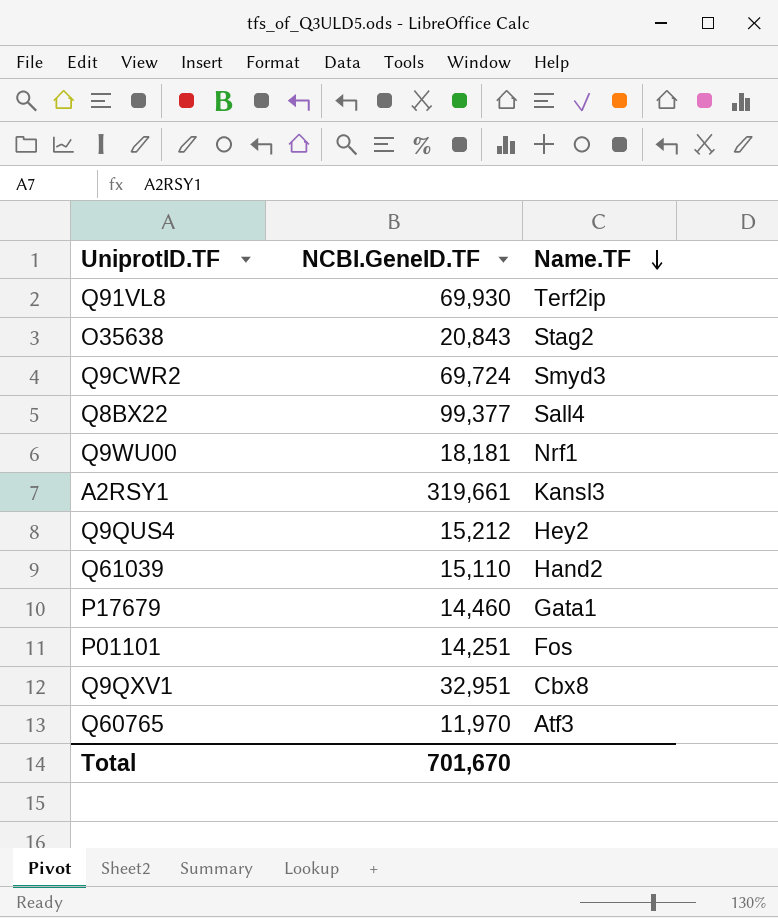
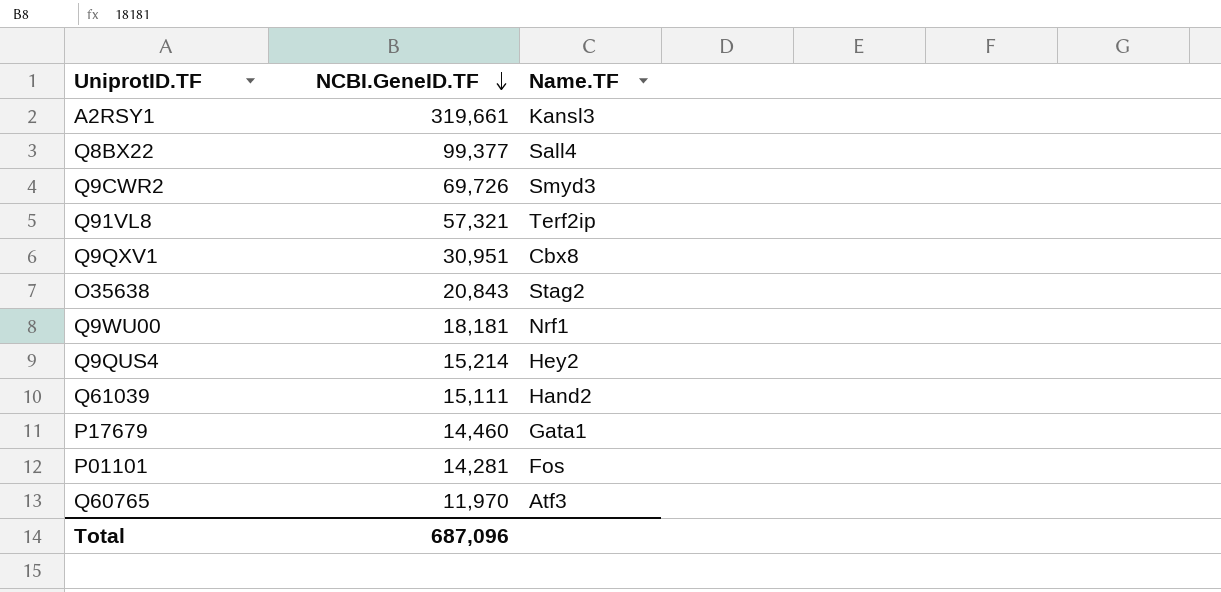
row order: Name.TF descending -> NCBI.GeneID.TF descending
Q9CWR2 | NCBI.GeneID.TF: 69,724 -> 69,726
Q91VL8 | NCBI.GeneID.TF: 69,930 -> 57,321
Q9QXV1 | NCBI.GeneID.TF: 32,951 -> 30,951
Q9QUS4 | NCBI.GeneID.TF: 15,212 -> 15,214
Q61039 | NCBI.GeneID.TF: 15,110 -> 15,111
P01101 | NCBI.GeneID.TF: 14,251 -> 14,281
Total | NCBI.GeneID.TF: 701,670 -> 687,096

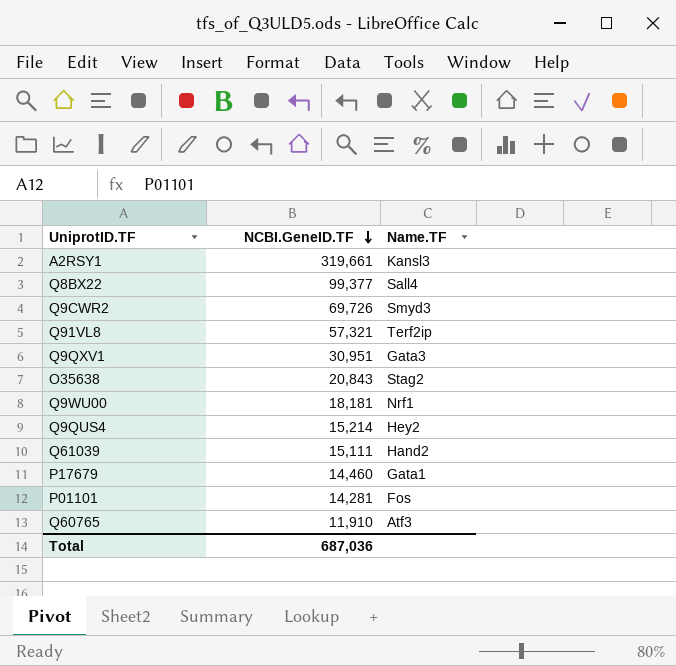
Q9QXV1 | Name.TF: Cbx8 -> Gata3
Q60765 | NCBI.GeneID.TF: 11,970 -> 11,910
Total | NCBI.GeneID.TF: 687,096 -> 687,036

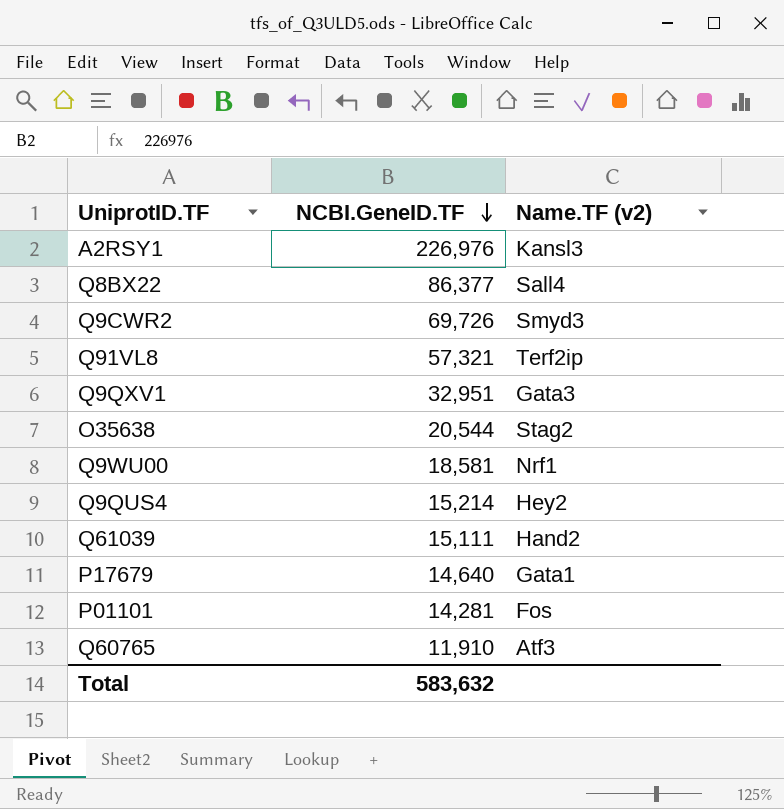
column name: Name.TF -> Name.TF (v2)
A2RSY1 | NCBI.GeneID.TF: 319,661 -> 226,976
Q8BX22 | NCBI.GeneID.TF: 99,377 -> 86,377
Q9QXV1 | NCBI.GeneID.TF: 30,951 -> 32,951
O35638 | NCBI.GeneID.TF: 20,843 -> 20,544
Q9WU00 | NCBI.GeneID.TF: 18,181 -> 18,581
P17679 | NCBI.GeneID.TF: 14,460 -> 14,640
Total | NCBI.GeneID.TF: 687,036 -> 583,632

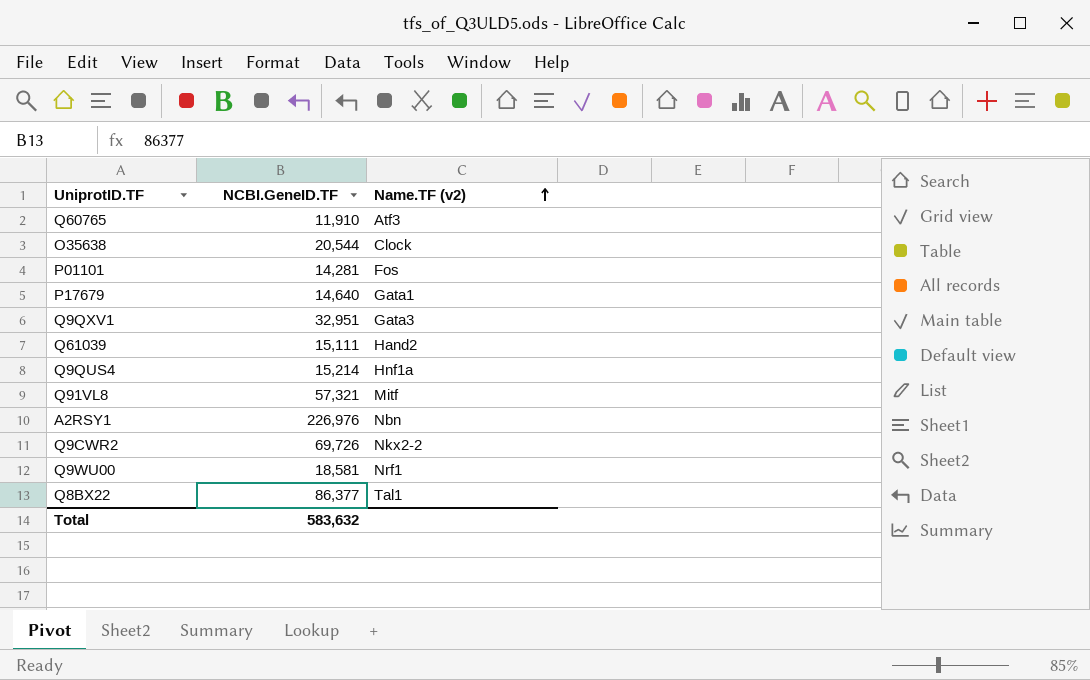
row order: NCBI.GeneID.TF descending -> Name.TF (v2) ascending
O35638 | Name.TF (v2): Stag2 -> Clock
Q9QUS4 | Name.TF (v2): Hey2 -> Hnf1a
Q91VL8 | Name.TF (v2): Terf2ip -> Mitf
A2RSY1 | Name.TF (v2): Kansl3 -> Nbn
Q9CWR2 | Name.TF (v2): Smyd3 -> Nkx2-2
Q8BX22 | Name.TF (v2): Sall4 -> Tal1

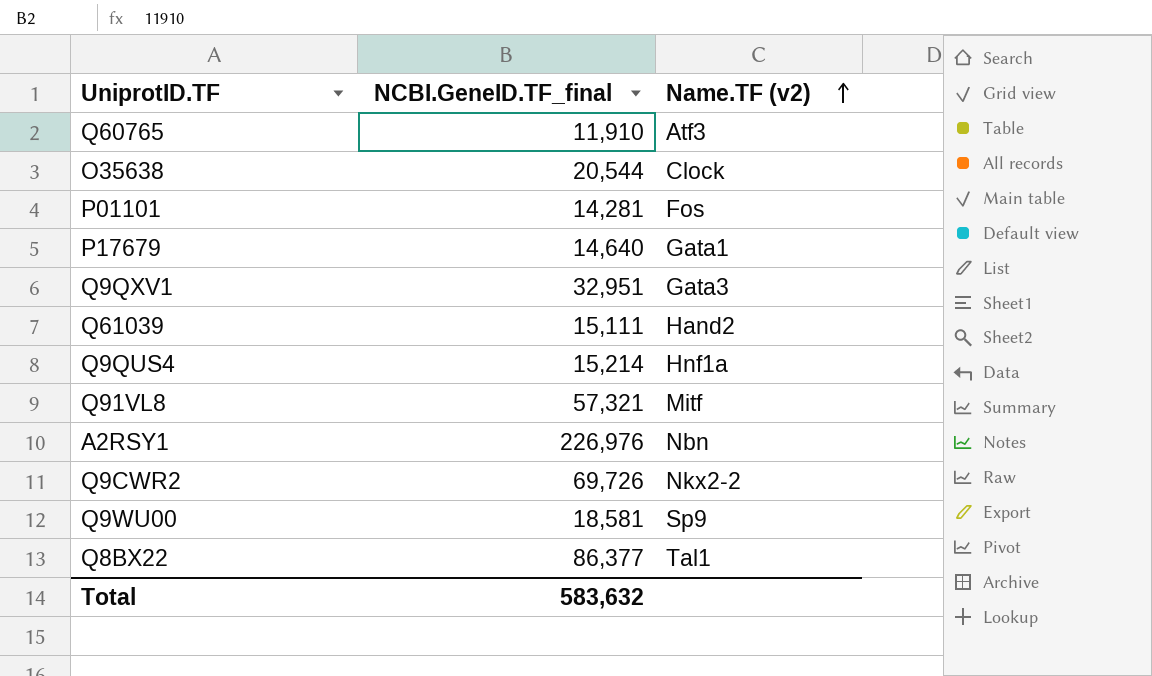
column name: NCBI.GeneID.TF -> NCBI.GeneID.TF_final
Q9WU00 | Name.TF (v2): Nrf1 -> Sp9

